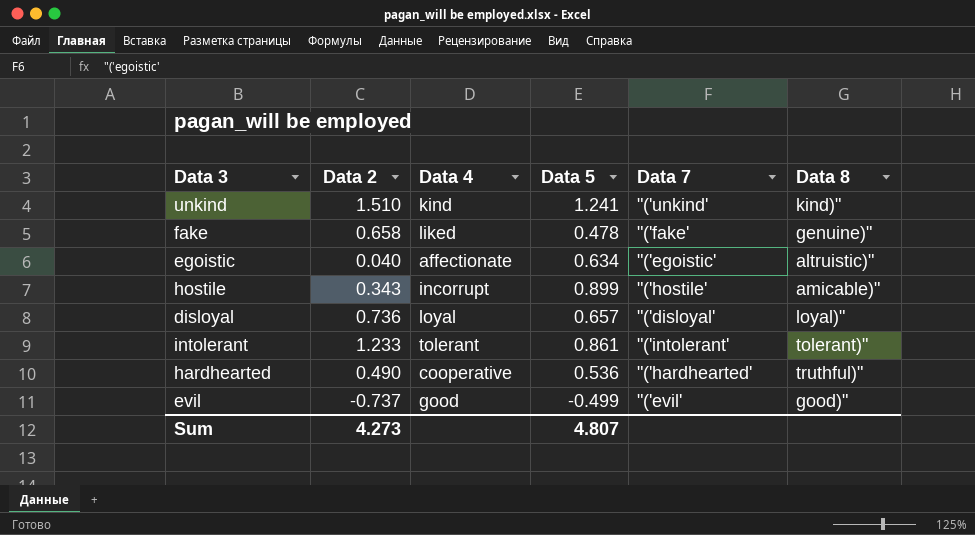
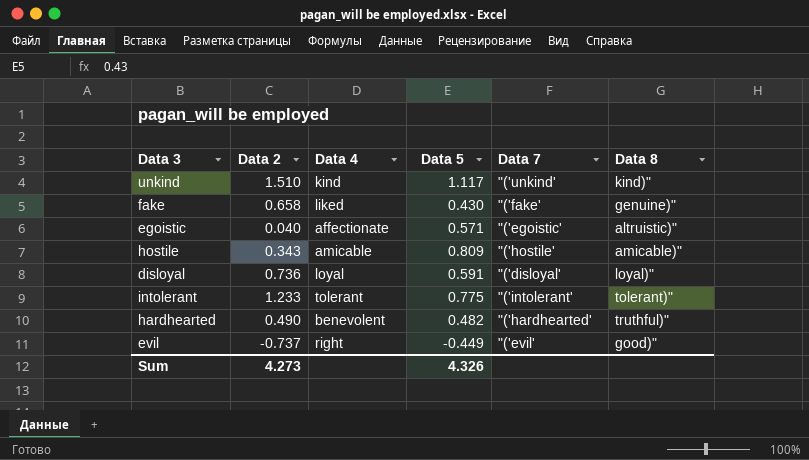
unkind | Data 5: 1.241 -> 1.117
fake | Data 5: 0.478 -> 0.430
egoistic | Data 5: 0.634 -> 0.571
hostile | Data 4: incorrupt -> amicable
hostile | Data 5: 0.899 -> 0.809
disloyal | Data 5: 0.657 -> 0.591
intolerant | Data 5: 0.861 -> 0.775
hardhearted | Data 4: cooperative -> benevolent
hardhearted | Data 5: 0.536 -> 0.482
evil | Data 4: good -> right
evil | Data 5: -0.499 -> -0.449
Sum | Data 5: 4.807 -> 4.326

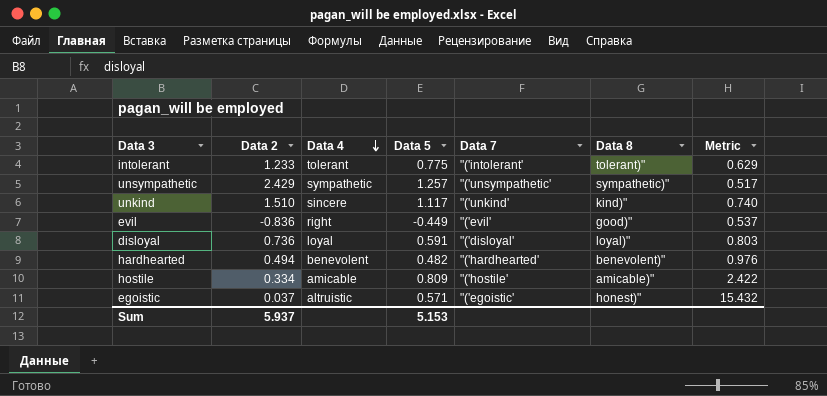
row order: none -> Data 4 descending
column Metric | formula: none -> [Data 5] / [Data 2]
row fake: 0.658 | liked | 0.430 | "('fake' | genuine)" -> none
row unsympathetic: none -> 2.429 | sympathetic | 1.257 | "('unsympathetic' | sympathetic)" | 0.517
unkind | Data 4: kind -> sincere
evil | Data 2: -0.737 -> -0.836
hardhearted | Data 2: 0.490 -> 0.494
hardhearted | Data 8: truthful)" -> benevolent)"
hostile | Data 2: 0.343 -> 0.334
egoistic | Data 2: 0.040 -> 0.037
egoistic | Data 4: affectionate -> altruistic
egoistic | Data 8: altruistic)" -> honest)"
Sum | Data 2: 4.273 -> 5.937
Sum | Data 5: 4.326 -> 5.153

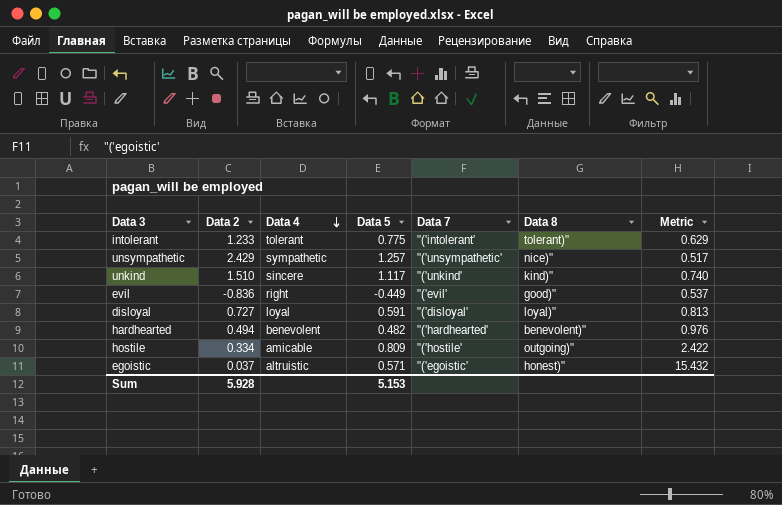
unsympathetic | Data 8: sympathetic)" -> nice)"
disloyal | Data 2: 0.736 -> 0.727
disloyal | Metric: 0.803 -> 0.813
hostile | Data 8: amicable)" -> outgoing)"
Sum | Data 2: 5.937 -> 5.928

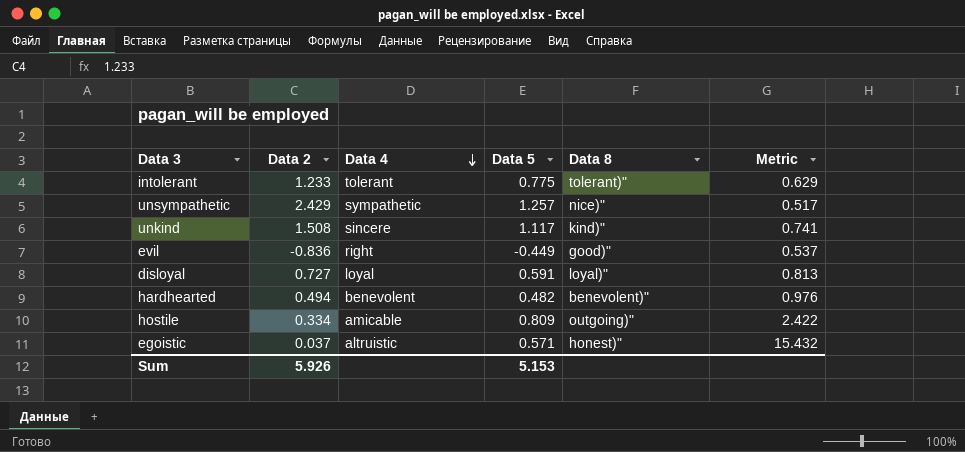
column Data 7 | position: 5 -> none
unkind | Data 2: 1.510 -> 1.508
unkind | Metric: 0.740 -> 0.741
Sum | Data 2: 5.928 -> 5.926

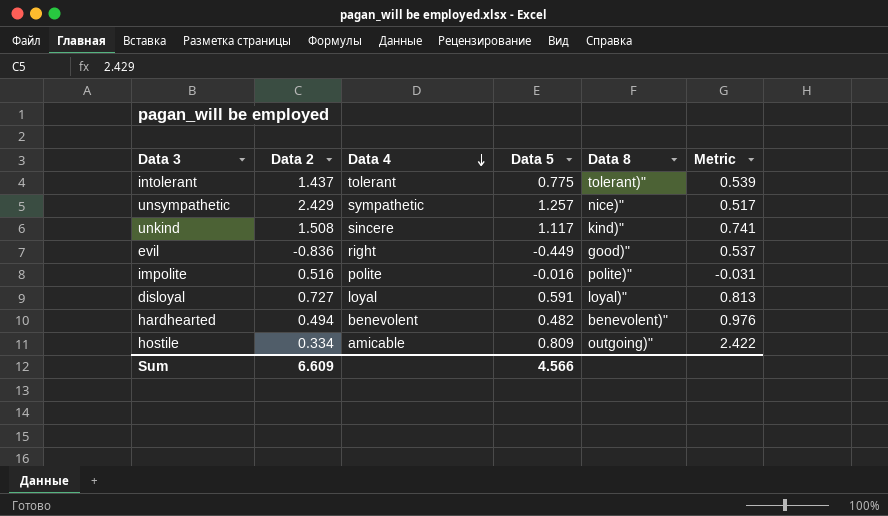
row egoistic: 0.037 | altruistic | 0.571 | honest)" | 15.432 -> none
intolerant | Data 2: 1.233 -> 1.437
intolerant | Metric: 0.629 -> 0.539
row impolite: none -> 0.516 | polite | -0.016 | polite)" | -0.031
Sum | Data 2: 5.926 -> 6.609
Sum | Data 5: 5.153 -> 4.566

